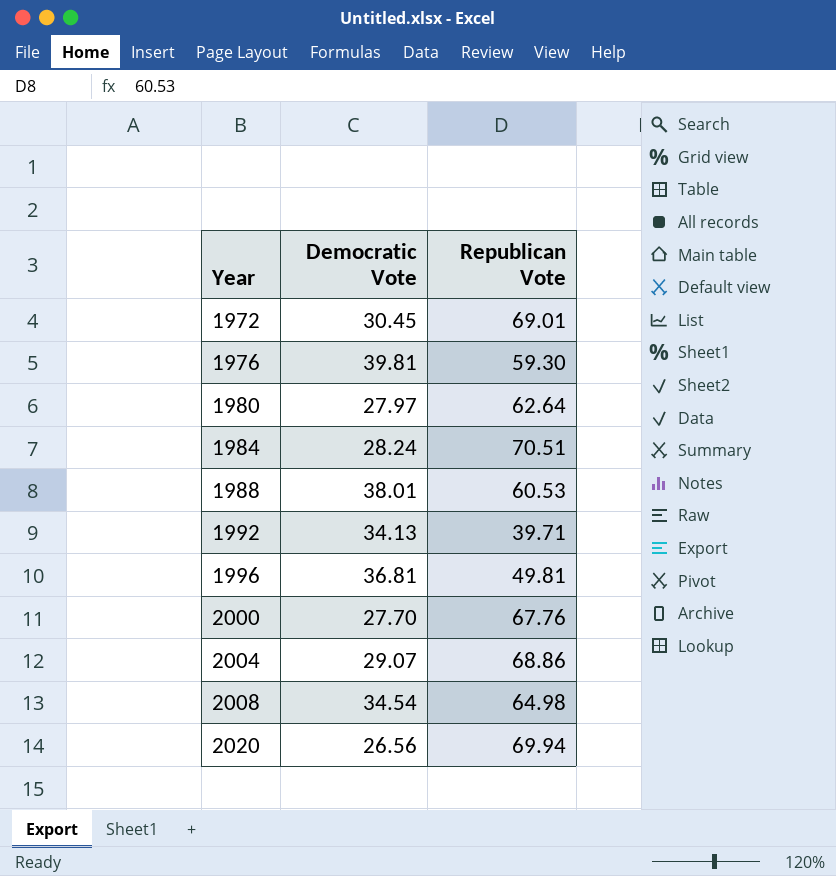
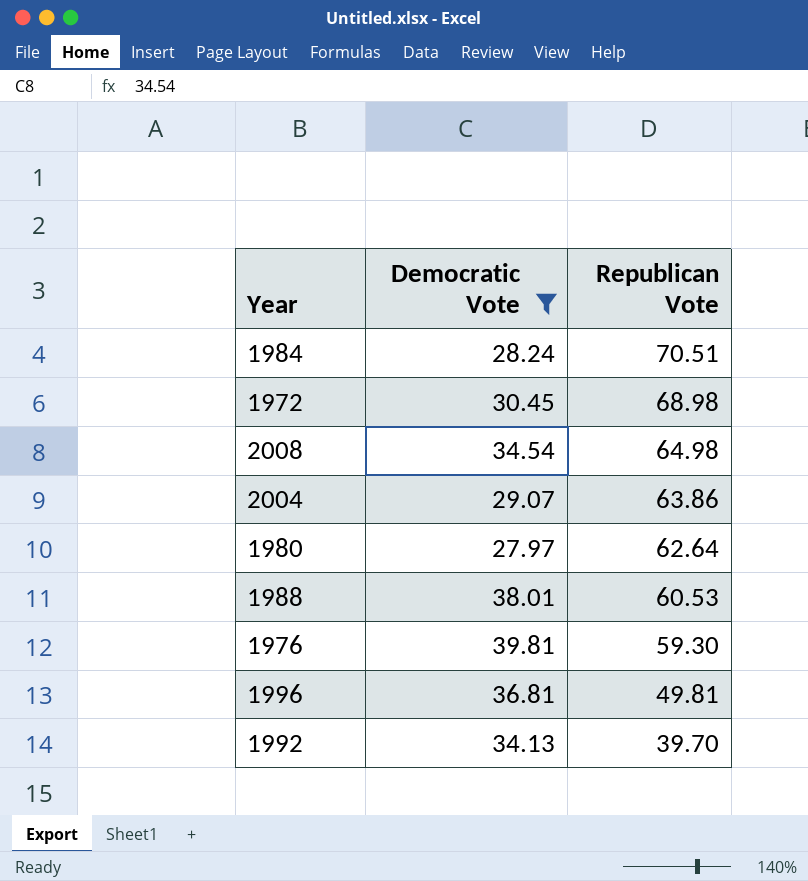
filter: none -> Democratic Vote >= 27.97
row order: Year ascending -> Republican Vote descending
1972 | Republican Vote: 69.01 -> 68.98
2004 | Republican Vote: 68.86 -> 63.86
1992 | Republican Vote: 39.71 -> 39.70

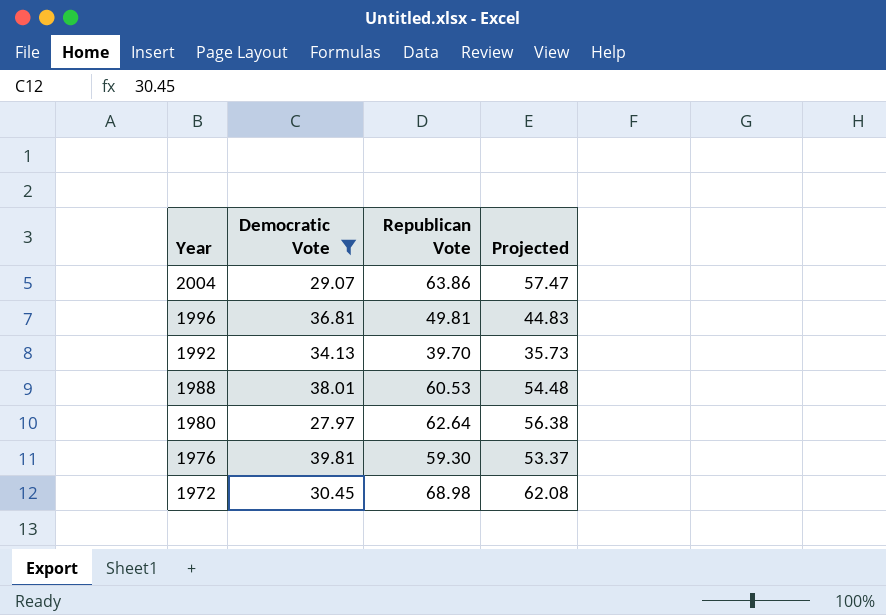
row order: Republican Vote descending -> Year descending
column Projected | formula: none -> [Republican Vote] * 0.9
row 1984: 28.24 | 70.51 -> none
row 2008: 34.54 | 64.98 -> none

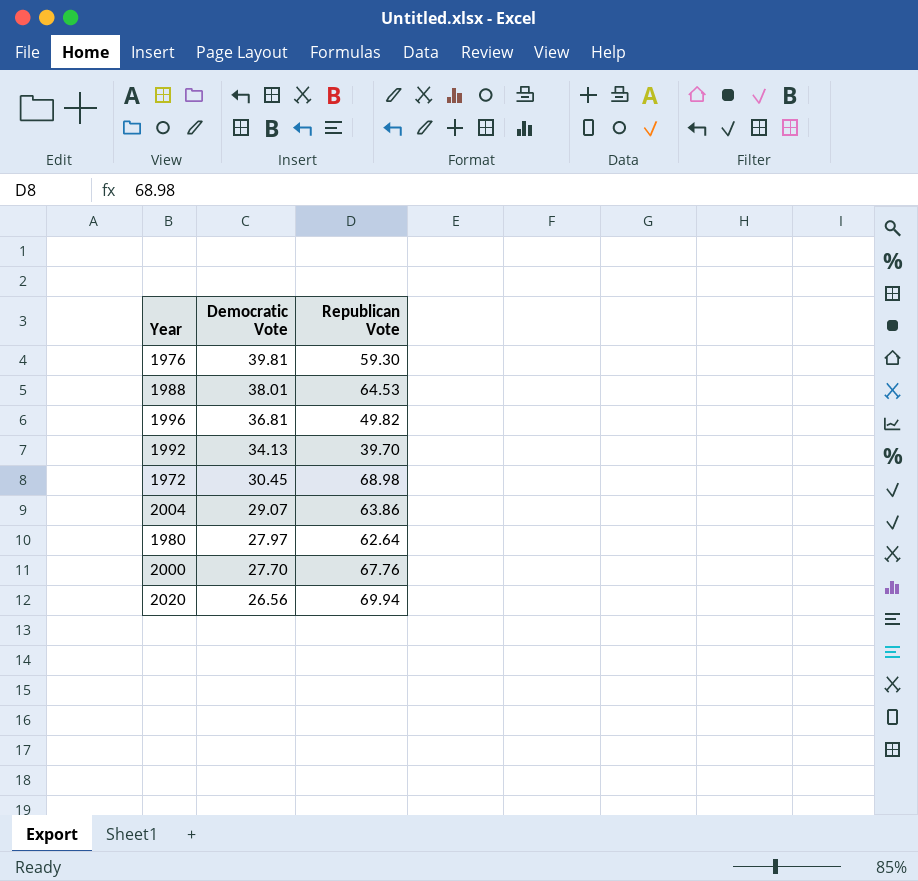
filter: Democratic Vote >= 27.97 -> none
row order: Year descending -> Democratic Vote descending
column Projected | formula: [Republican Vote] * 0.9 -> none
1988 | Republican Vote: 60.53 -> 64.53
1996 | Republican Vote: 49.81 -> 49.82

